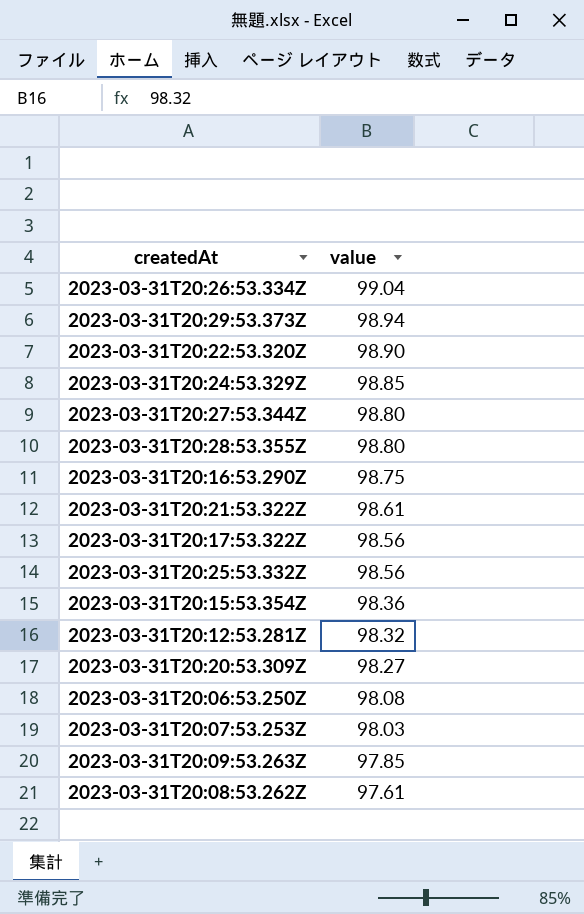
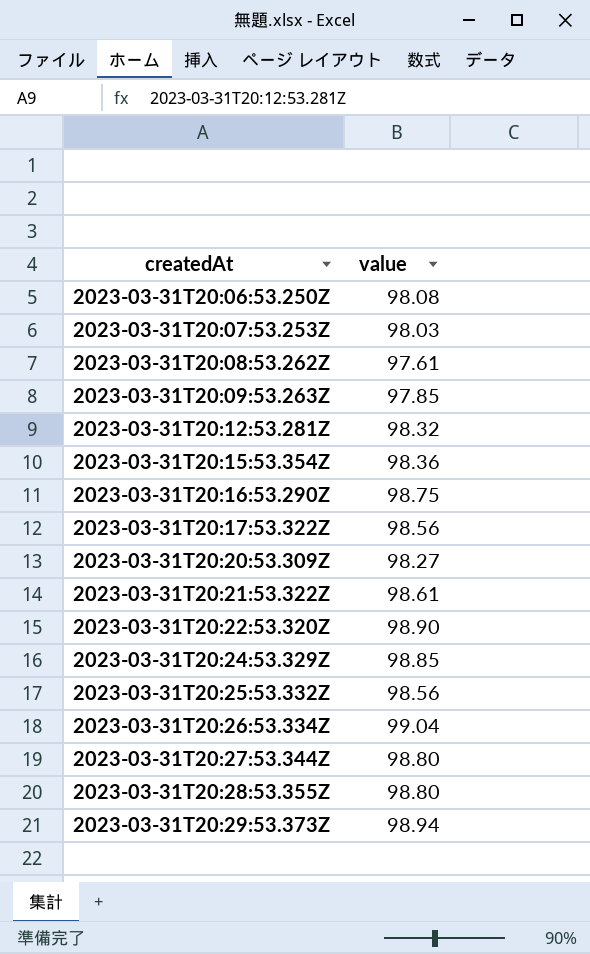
row order: value descending -> createdAt ascending

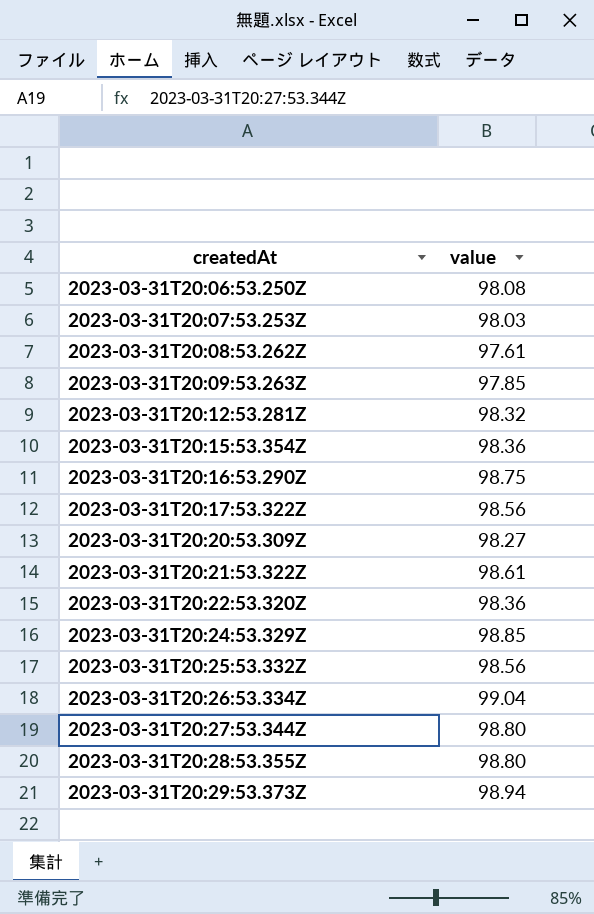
2023-03-31T20:22:53.320Z | value: 98.90 -> 98.36

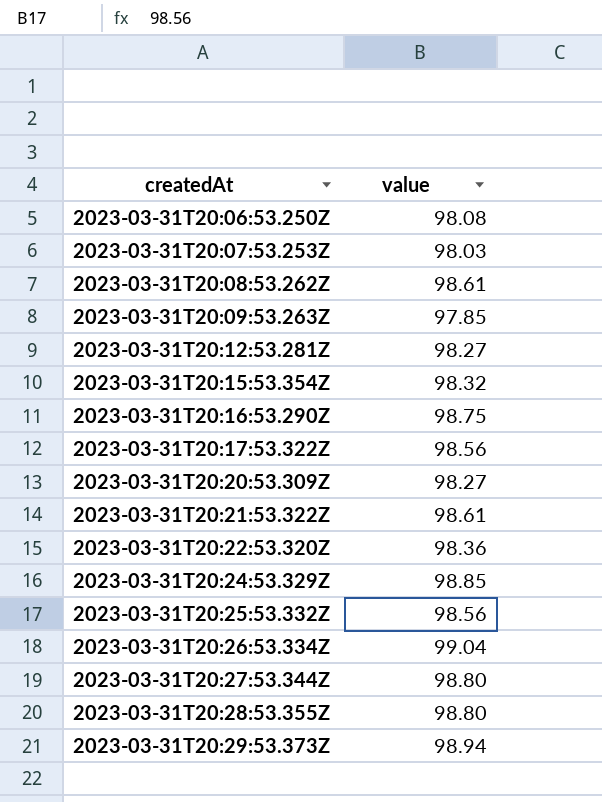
2023-03-31T20:08:53.262Z | value: 97.61 -> 98.61
2023-03-31T20:12:53.281Z | value: 98.32 -> 98.27
2023-03-31T20:15:53.354Z | value: 98.36 -> 98.32

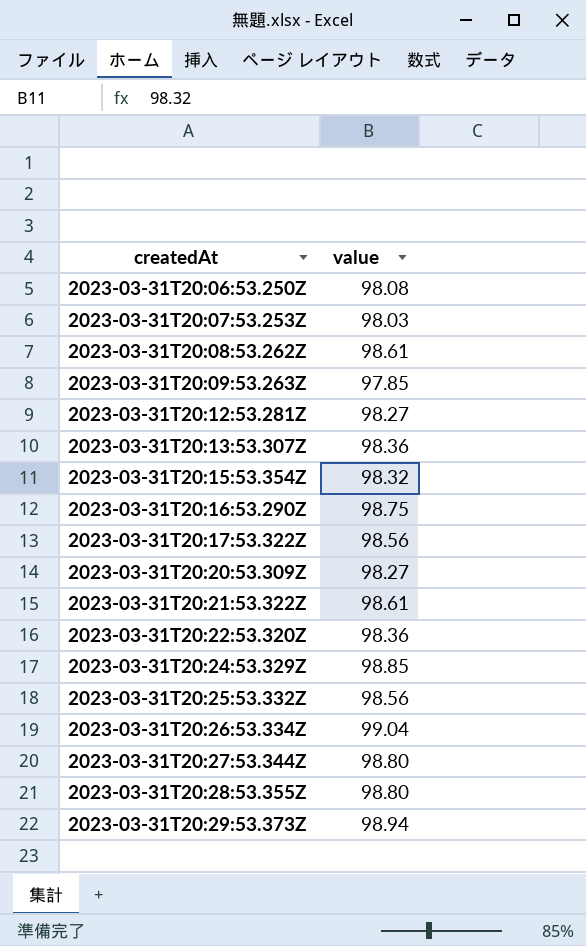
row 2023-03-31T20:13:53.307Z: none -> 98.36

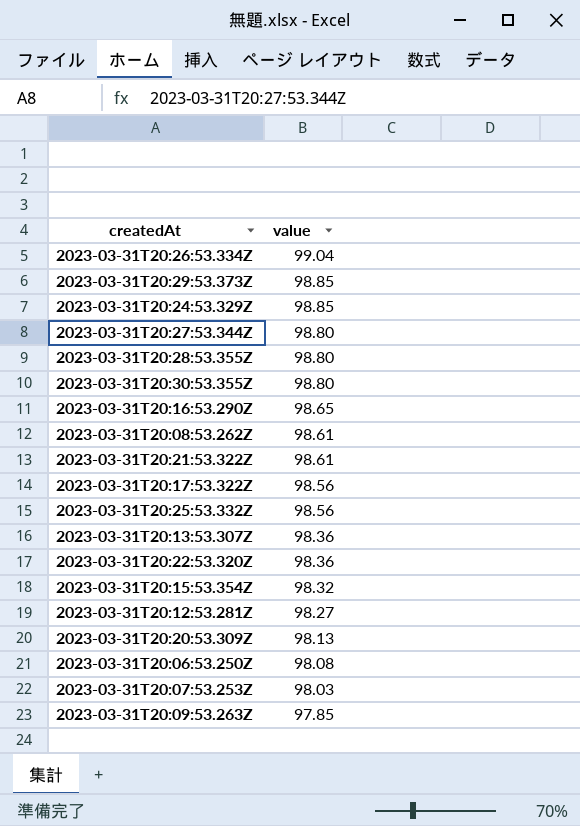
row order: createdAt ascending -> value descending
2023-03-31T20:29:53.373Z | value: 98.94 -> 98.85
row 2023-03-31T20:30:53.355Z: none -> 98.80
2023-03-31T20:16:53.290Z | value: 98.75 -> 98.65
2023-03-31T20:20:53.309Z | value: 98.27 -> 98.13

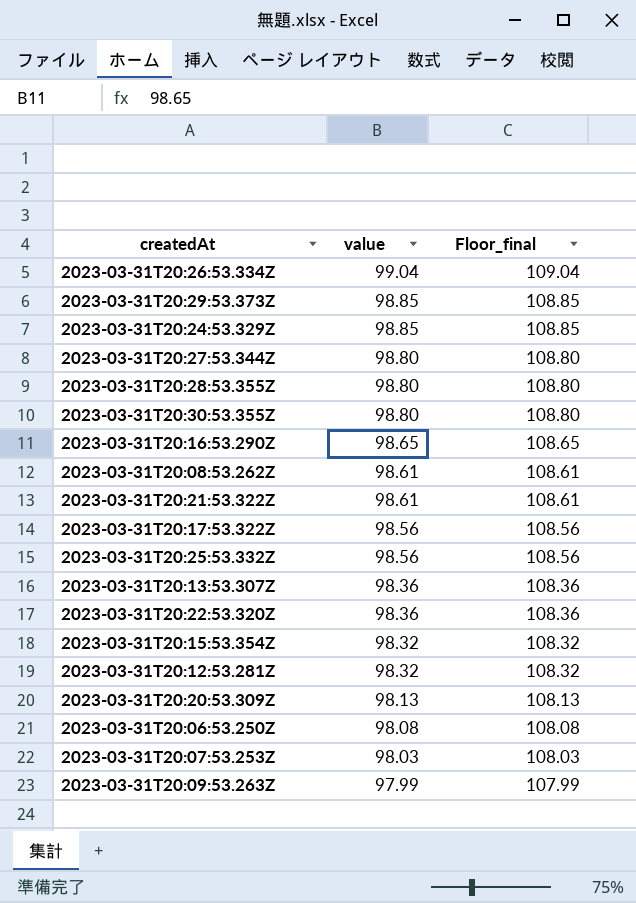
column Floor_final | formula: none -> [value] + 10
2023-03-31T20:12:53.281Z | value: 98.27 -> 98.32
2023-03-31T20:09:53.263Z | value: 97.85 -> 97.99

